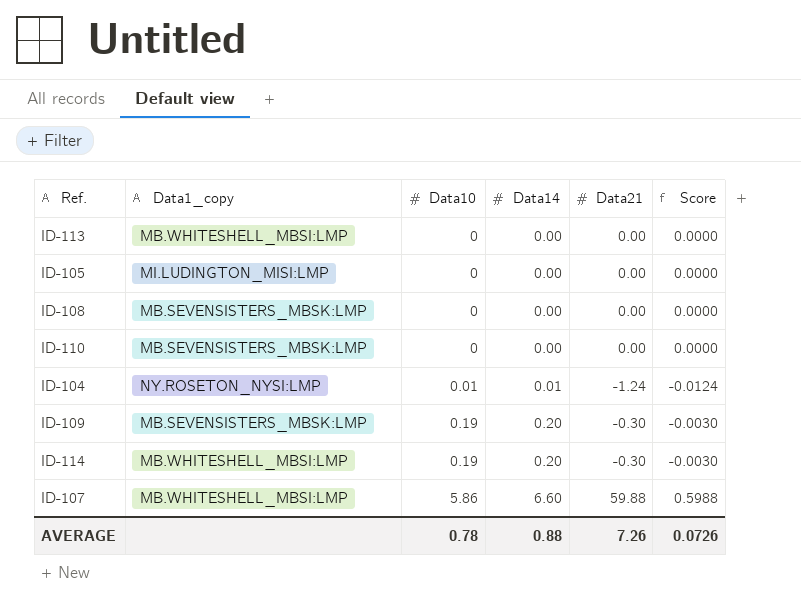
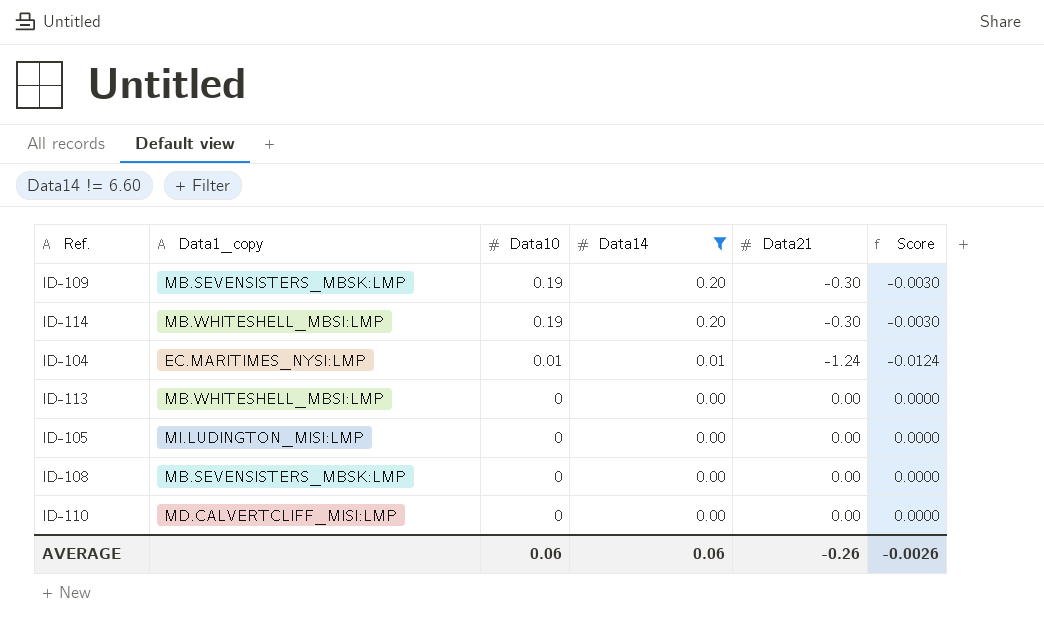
filter: none -> Data14 != 6.60
row order: Data10 ascending -> Data10 descending
ID-104 | Data1_copy: NY.ROSETON_NYSI:LMP -> EC.MARITIMES_NYSI:LMP
ID-110 | Data1_copy: MB.SEVENSISTERS_MBSK:LMP -> MD.CALVERTCLIFF_MISI:LMP
AVERAGE | Data10: 0.78 -> 0.06
AVERAGE | Data14: 0.88 -> 0.06
AVERAGE | Data21: 7.26 -> -0.26
AVERAGE | Score: 0.0726 -> -0.0026

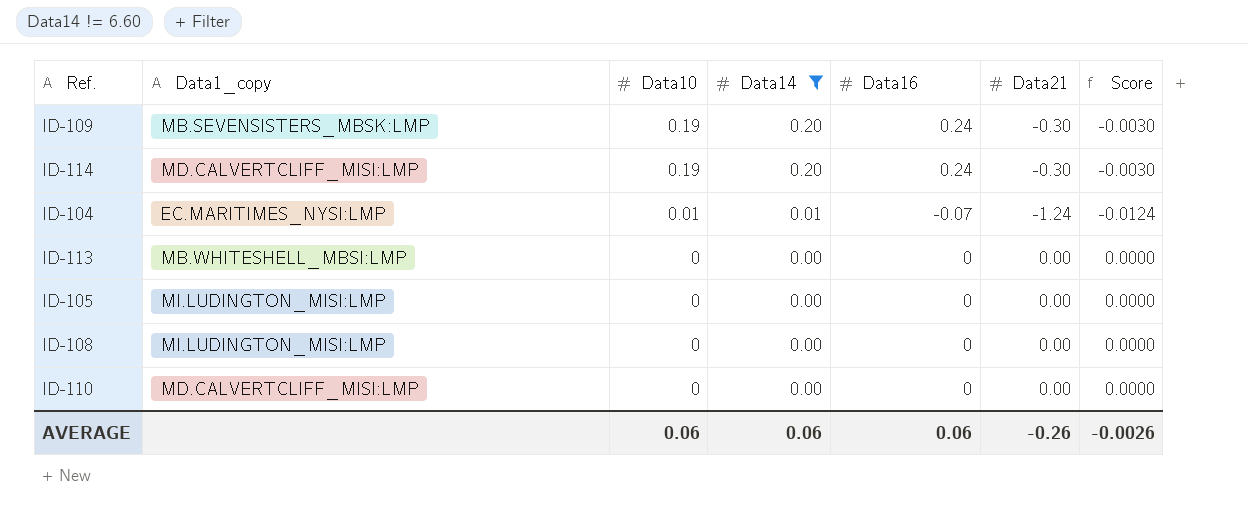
column Data16 | position: none -> 5
ID-114 | Data1_copy: MB.WHITESHELL_MBSI:LMP -> MD.CALVERTCLIFF_MISI:LMP
ID-108 | Data1_copy: MB.SEVENSISTERS_MBSK:LMP -> MI.LUDINGTON_MISI:LMP

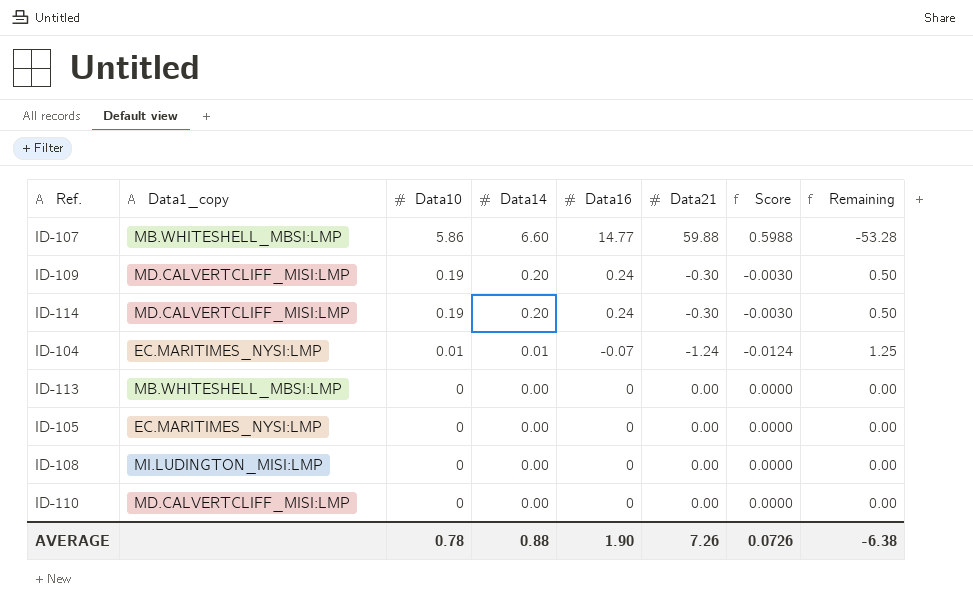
filter: Data14 != 6.60 -> none
column Remaining | formula: none -> [Data14] - [Data21]
ID-109 | Data1_copy: MB.SEVENSISTERS_MBSK:LMP -> MD.CALVERTCLIFF_MISI:LMP
ID-105 | Data1_copy: MI.LUDINGTON_MISI:LMP -> EC.MARITIMES_NYSI:LMP
AVERAGE | Data10: 0.06 -> 0.78
AVERAGE | Data14: 0.06 -> 0.88
AVERAGE | Data16: 0.06 -> 1.90
AVERAGE | Data21: -0.26 -> 7.26
AVERAGE | Score: -0.0026 -> 0.0726

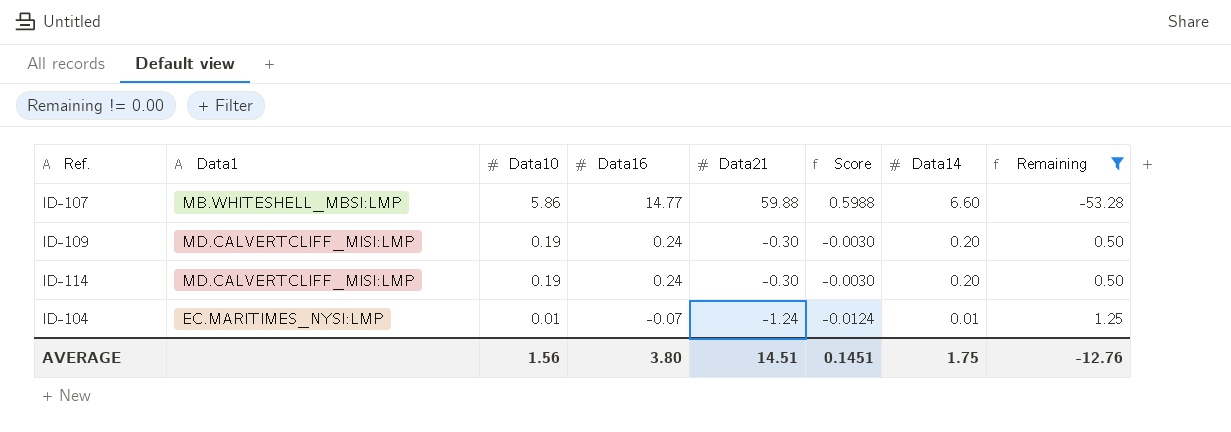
filter: none -> Remaining != 0.00
column name: Data1_copy -> Data1
column Data14 | position: 4 -> 7
AVERAGE | Data10: 0.78 -> 1.56
AVERAGE | Data16: 1.90 -> 3.80
AVERAGE | Data21: 7.26 -> 14.51
AVERAGE | Score: 0.0726 -> 0.1451
AVERAGE | Data14: 0.88 -> 1.75
AVERAGE | Remaining: -6.38 -> -12.76

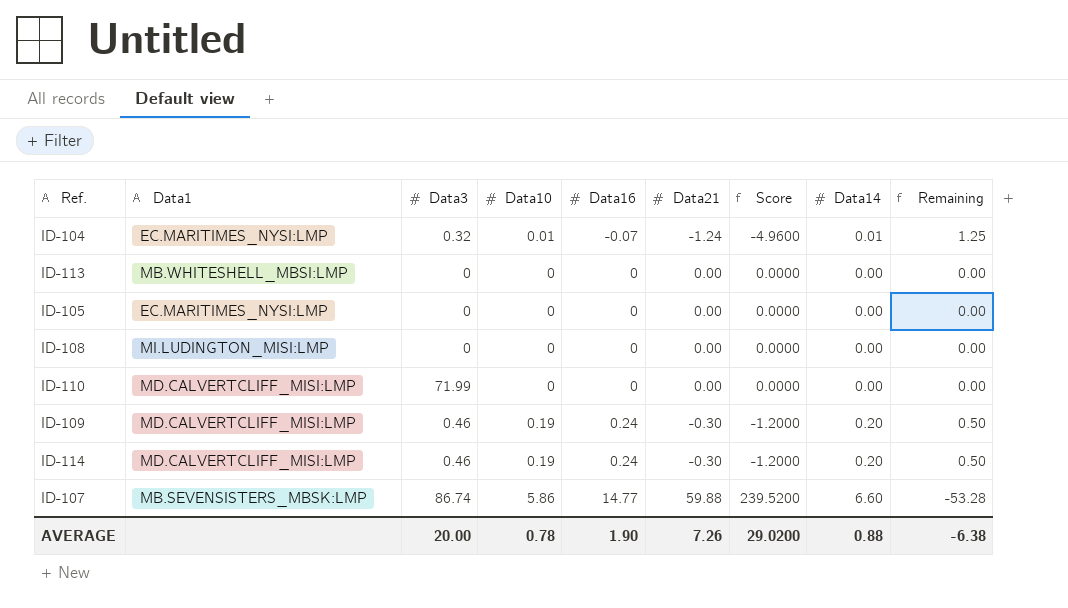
filter: Remaining != 0.00 -> none
row order: Data10 descending -> Data16 ascending
column Data3 | position: none -> 3
column Score | formula: [Data21] * 0.01 -> [Data21] * 4
ID-107 | Data1: MB.WHITESHELL_MBSI:LMP -> MB.SEVENSISTERS_MBSK:LMP
AVERAGE | Data10: 1.56 -> 0.78
AVERAGE | Data16: 3.80 -> 1.90
AVERAGE | Data21: 14.51 -> 7.26
AVERAGE | Score: 0.1451 -> 29.0200
AVERAGE | Data14: 1.75 -> 0.88
AVERAGE | Remaining: -12.76 -> -6.38

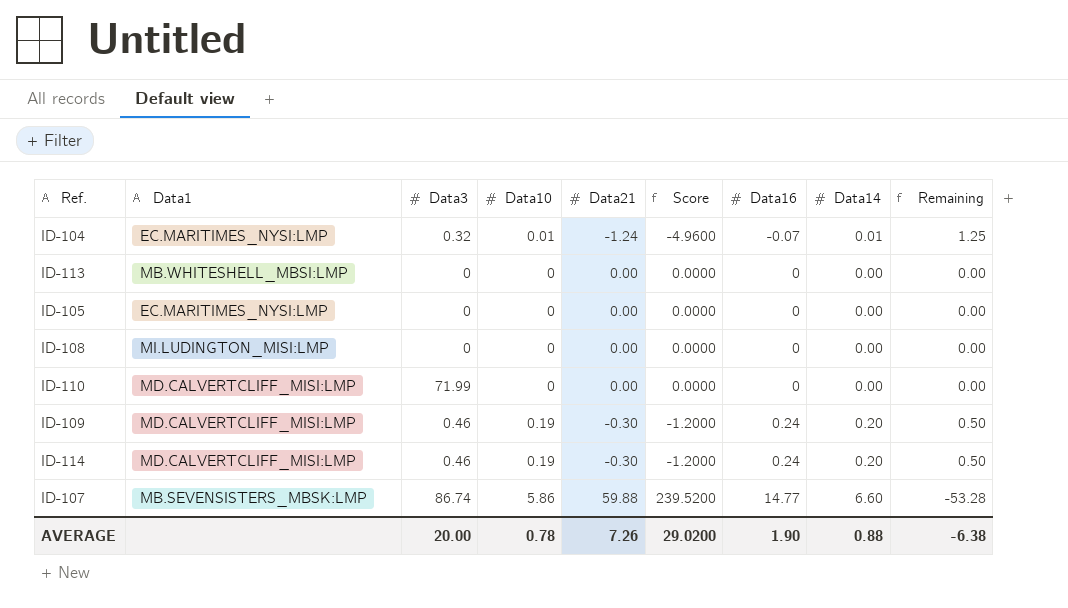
column Data16 | position: 5 -> 7

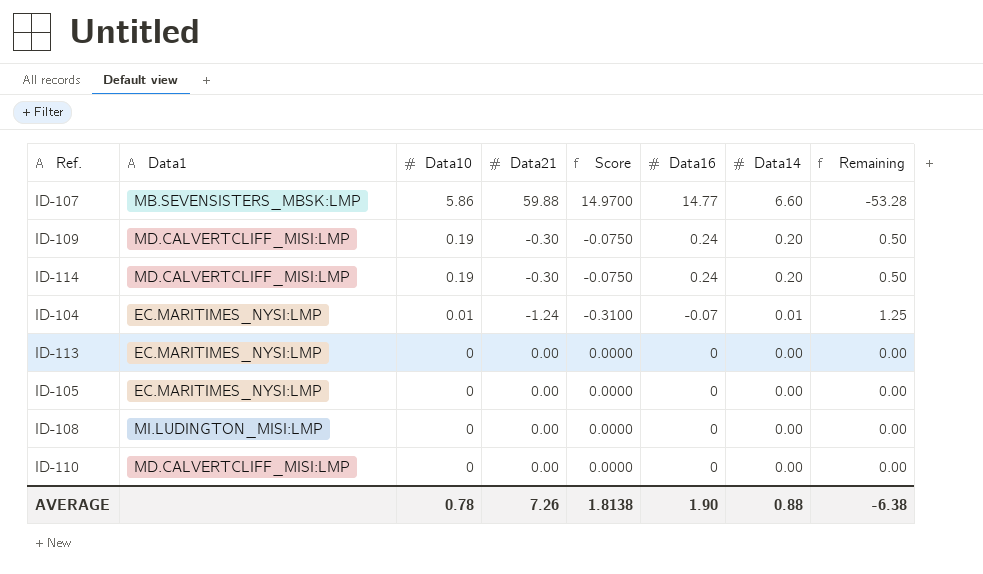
row order: Data16 ascending -> Data10 descending
column Data3 | position: 3 -> none
column Score | formula: [Data21] * 4 -> [Data21] * 0.25
ID-113 | Data1: MB.WHITESHELL_MBSI:LMP -> EC.MARITIMES_NYSI:LMP
AVERAGE | Score: 29.0200 -> 1.8138

